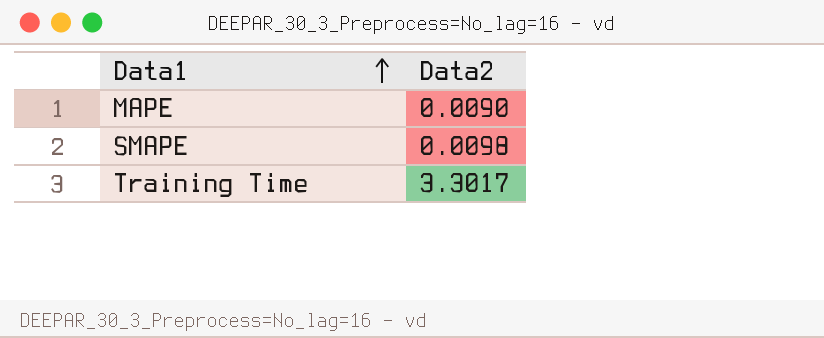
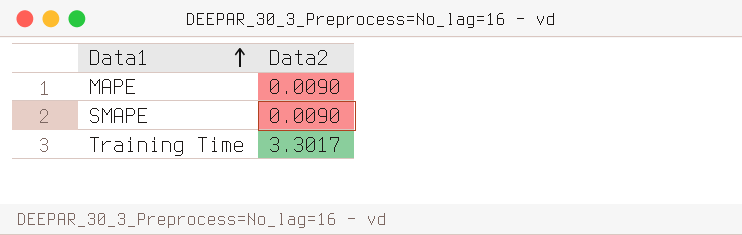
SMAPE | Data2: 0.0098 -> 0.0090

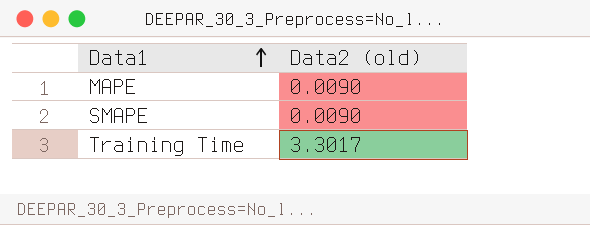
column name: Data2 -> Data2 (old)

